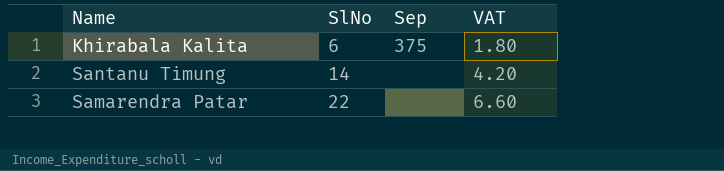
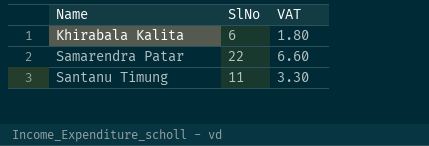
row order: SlNo ascending -> Name ascending
column Sep | position: 3 -> none
Santanu Timung | SlNo: 14 -> 11
Santanu Timung | VAT: 4.20 -> 3.30

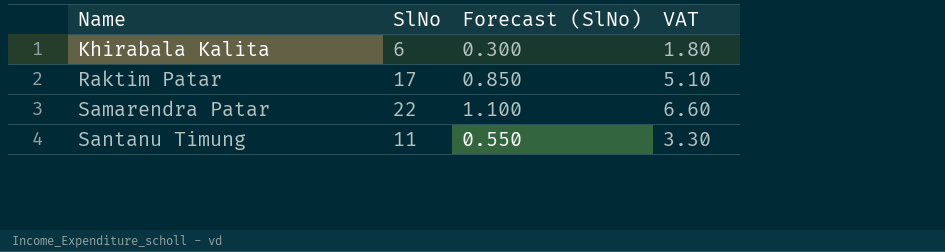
column Forecast (SlNo) | formula: none -> [SlNo] * 0.05
row Raktim Patar: none -> 17 | 0.850 | 5.10

